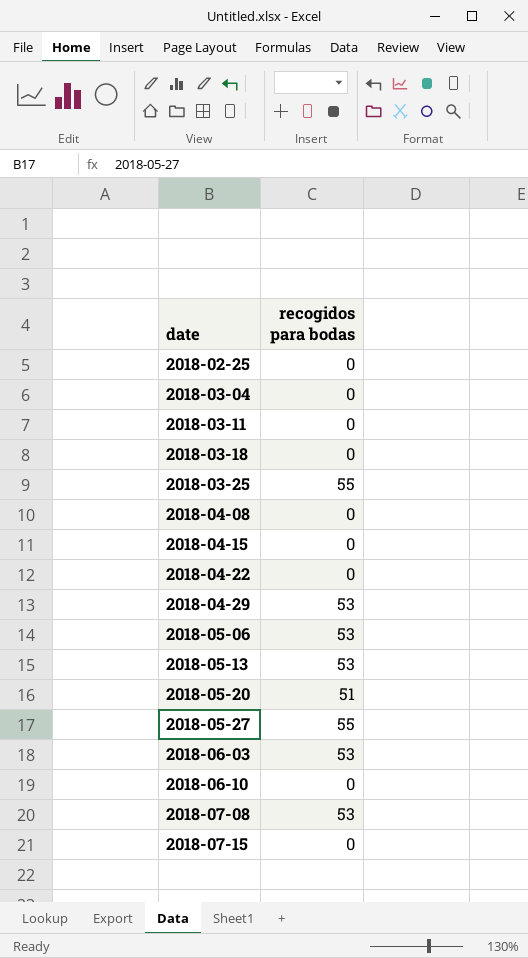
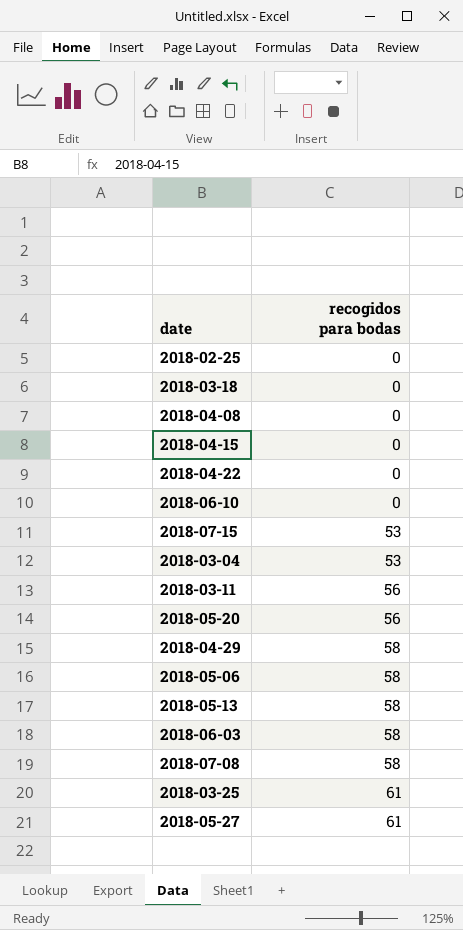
row order: date ascending -> recogidos para bodas ascending
2018-07-15 | recogidos para bodas: 0 -> 53
2018-03-04 | recogidos para bodas: 0 -> 53
2018-03-11 | recogidos para bodas: 0 -> 56
2018-05-20 | recogidos para bodas: 51 -> 56
2018-04-29 | recogidos para bodas: 53 -> 58
2018-05-06 | recogidos para bodas: 53 -> 58
2018-05-13 | recogidos para bodas: 53 -> 58
2018-06-03 | recogidos para bodas: 53 -> 58
2018-07-08 | recogidos para bodas: 53 -> 58
2018-03-25 | recogidos para bodas: 55 -> 61
2018-05-27 | recogidos para bodas: 55 -> 61

